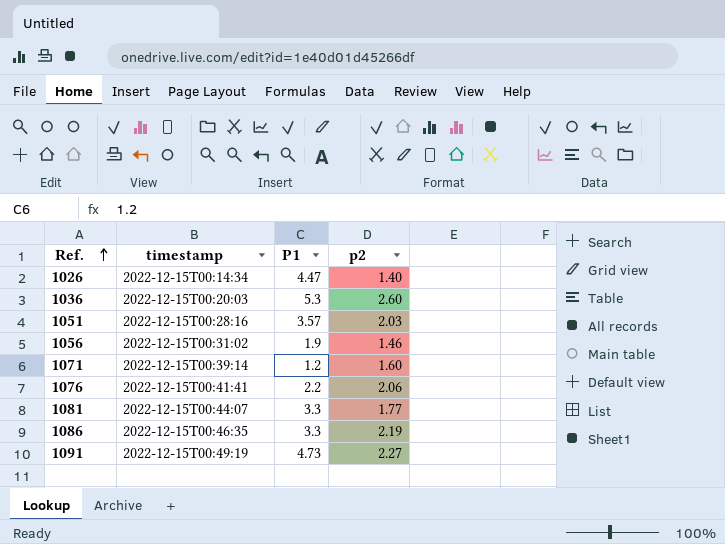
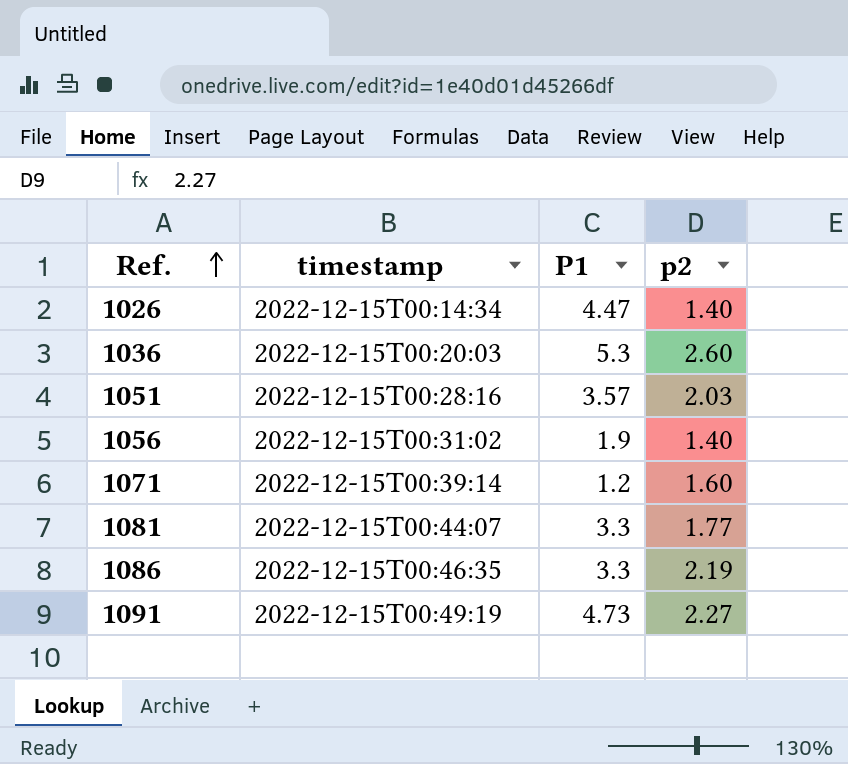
row 1076: 2022-12-15T00:41:41 | 2.2 | 2.06 -> none
1056 | p2: 1.46 -> 1.40

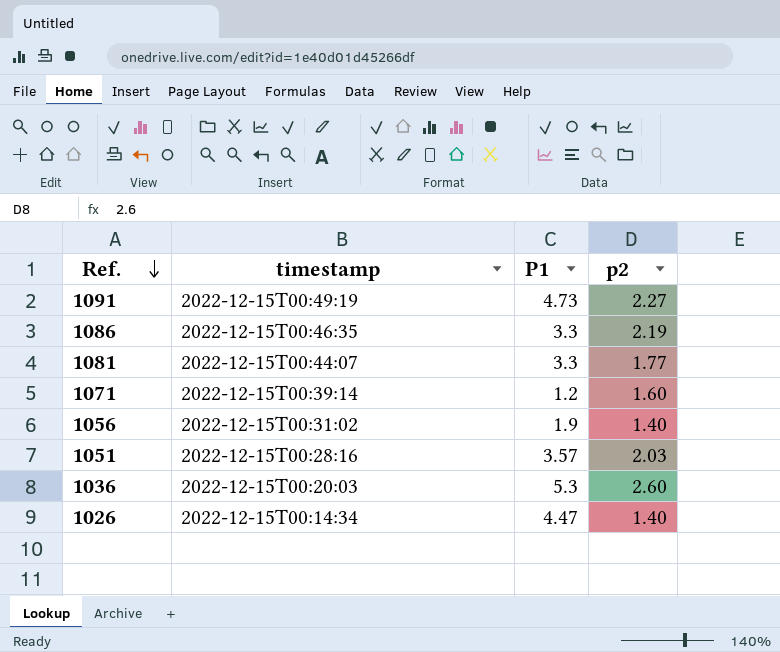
row order: Ref. ascending -> Ref. descending

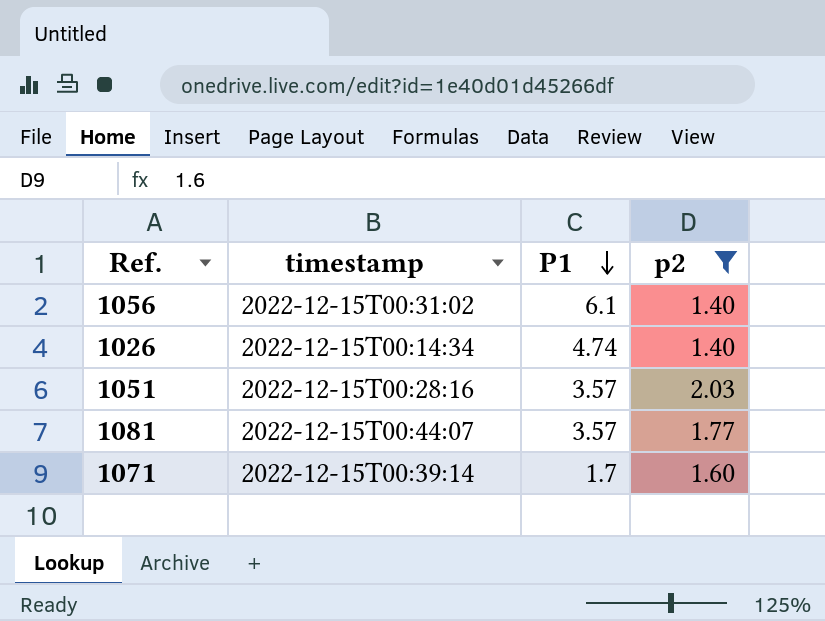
filter: none -> p2 <= 2.03
row order: Ref. descending -> P1 descending
1056 | P1: 1.9 -> 6.1
1026 | P1: 4.47 -> 4.74
1081 | P1: 3.3 -> 3.57
1071 | P1: 1.2 -> 1.7

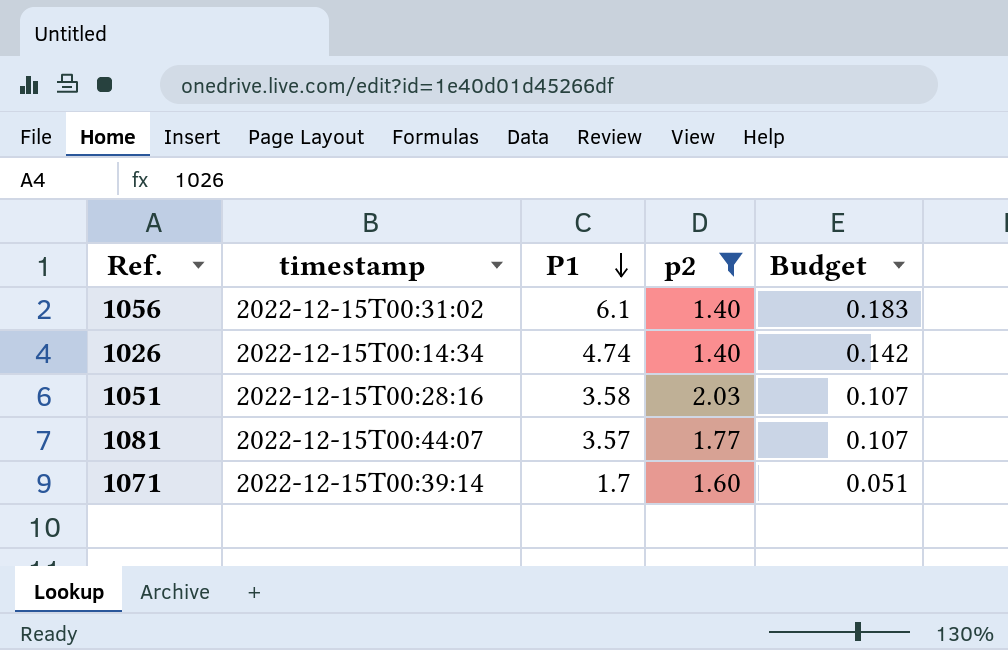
column Budget | formula: none -> [P1] * 0.03
1051 | P1: 3.57 -> 3.58

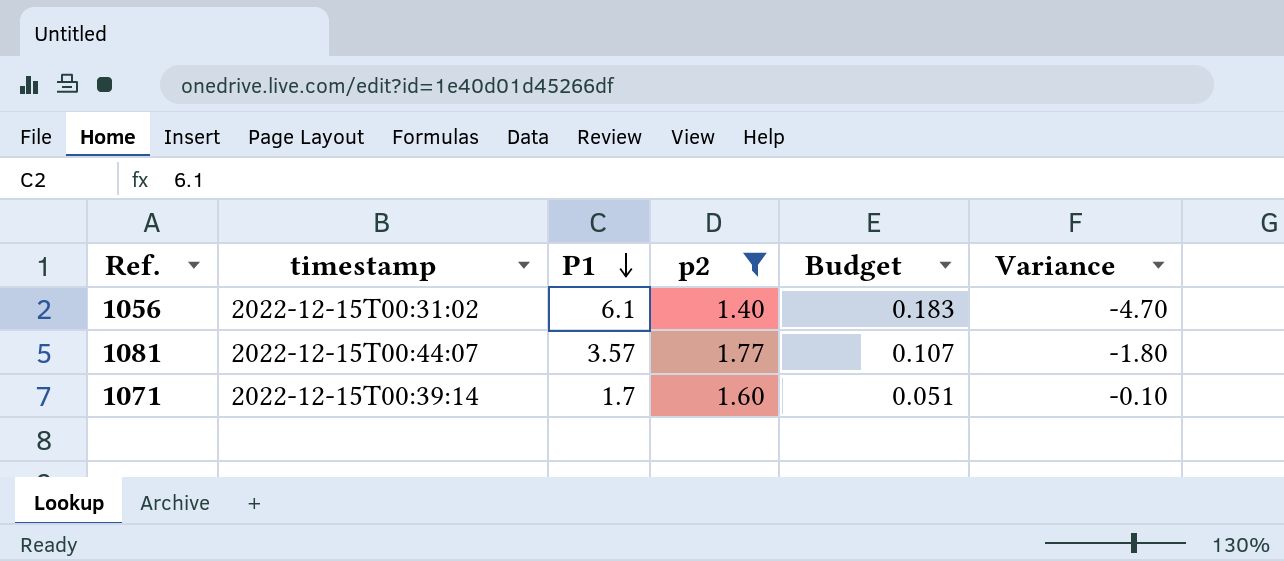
column Variance | formula: none -> [p2] - [P1]
row 1026: 2022-12-15T00:14:34 | 4.74 | 1.40 | 0.142 -> none
row 1051: 2022-12-15T00:28:16 | 3.58 | 2.03 | 0.107 -> none

